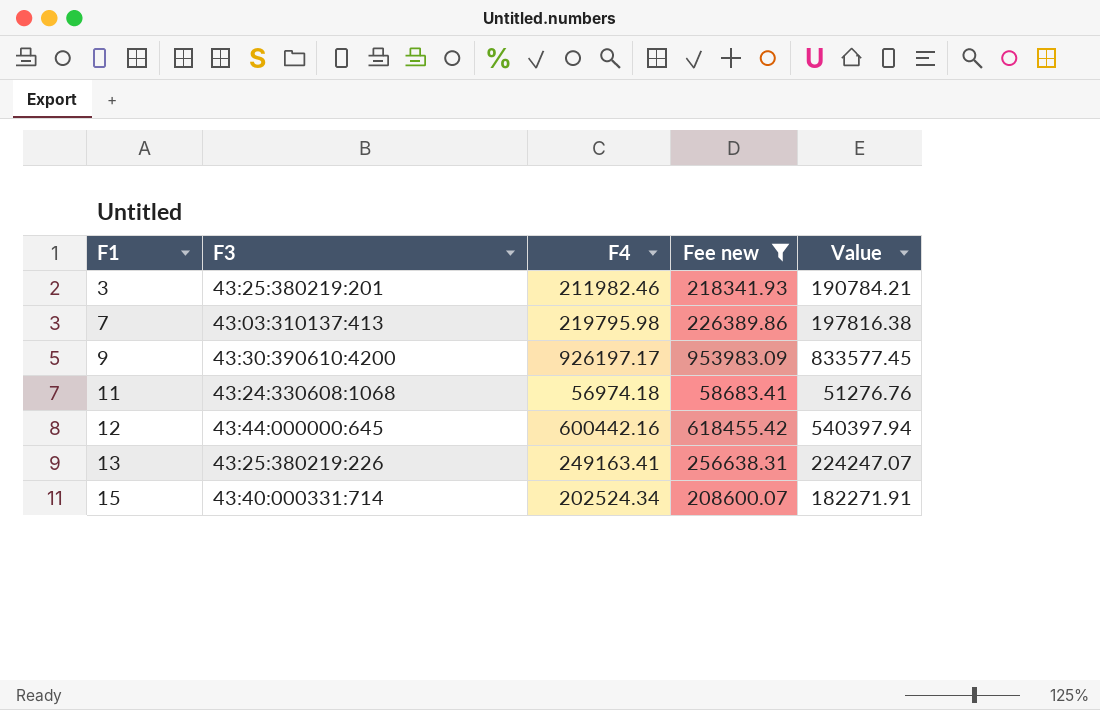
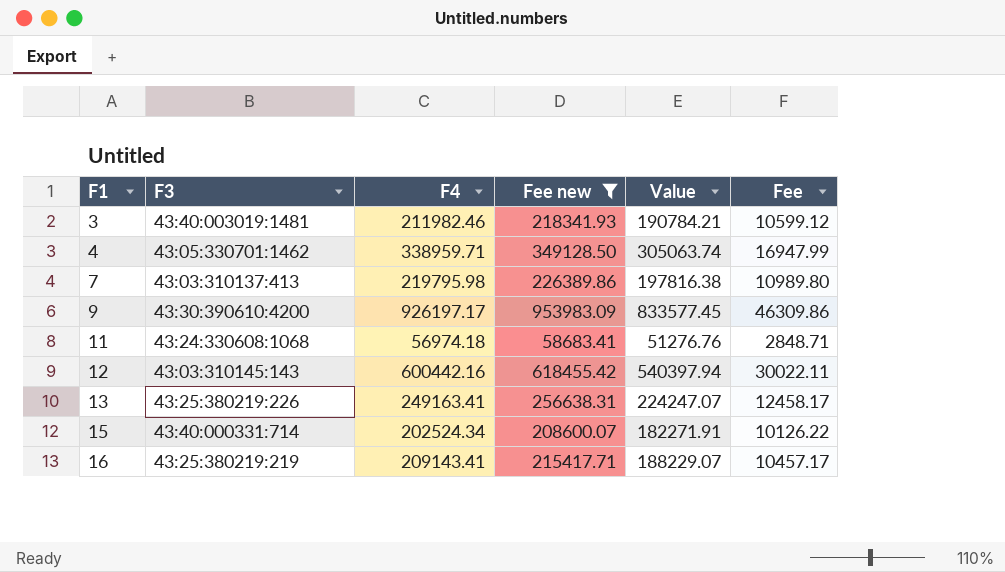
column Fee | formula: none -> [F4] * 0.05
3 | F3: 43:25:380219:201 -> 43:40:003019:1481
row 4: none -> 43:05:330701:1462 | 338959.71 | 349128.50 | 305063.74 | 16947.99
12 | F3: 43:44:000000:645 -> 43:03:310145:143
row 16: none -> 43:25:380219:219 | 209143.41 | 215417.71 | 188229.07 | 10457.17

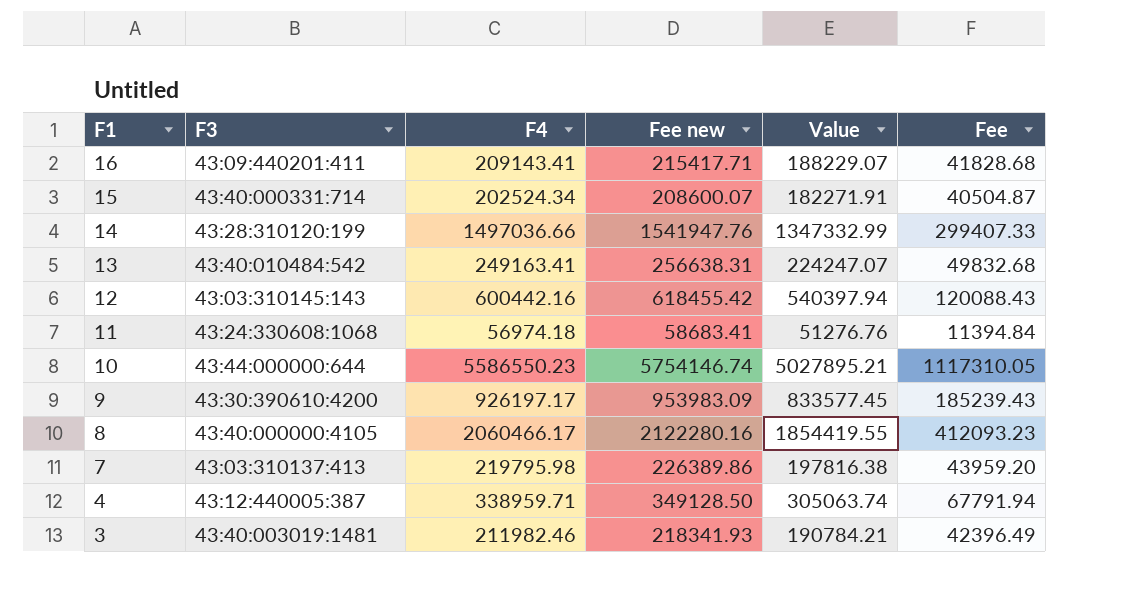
filter: Fee new <= 953983.09 -> none
row order: F1 ascending -> F1 descending
column Fee | formula: [F4] * 0.05 -> [F4] * 0.2
16 | F3: 43:25:380219:219 -> 43:09:440201:411
13 | F3: 43:25:380219:226 -> 43:40:010484:542
4 | F3: 43:05:330701:1462 -> 43:12:440005:387

